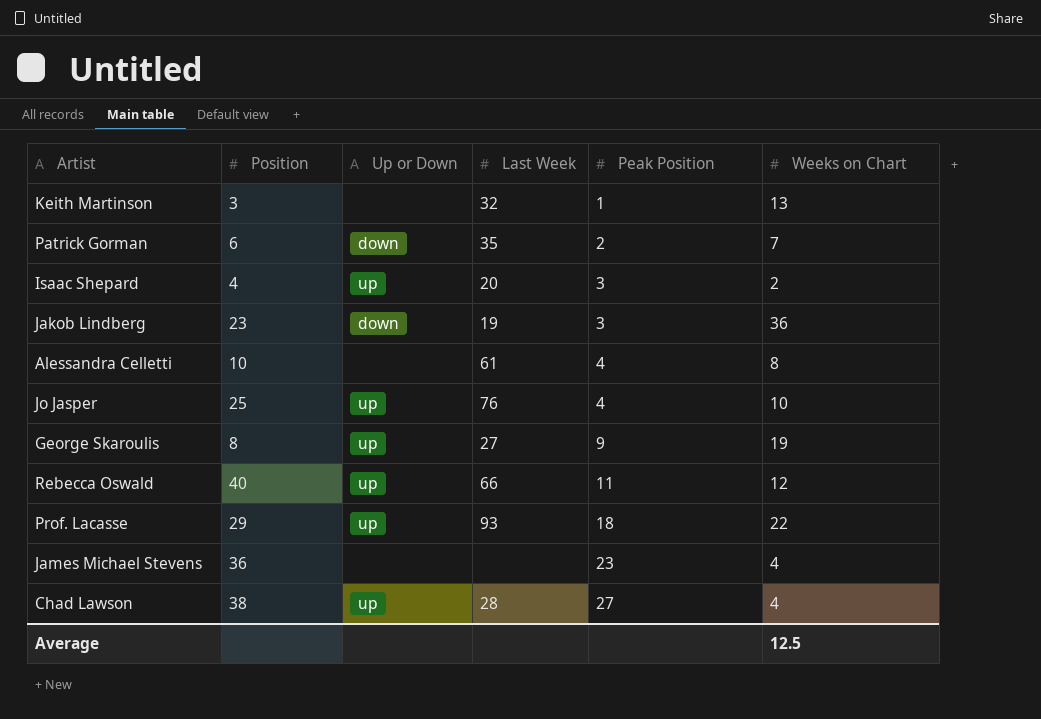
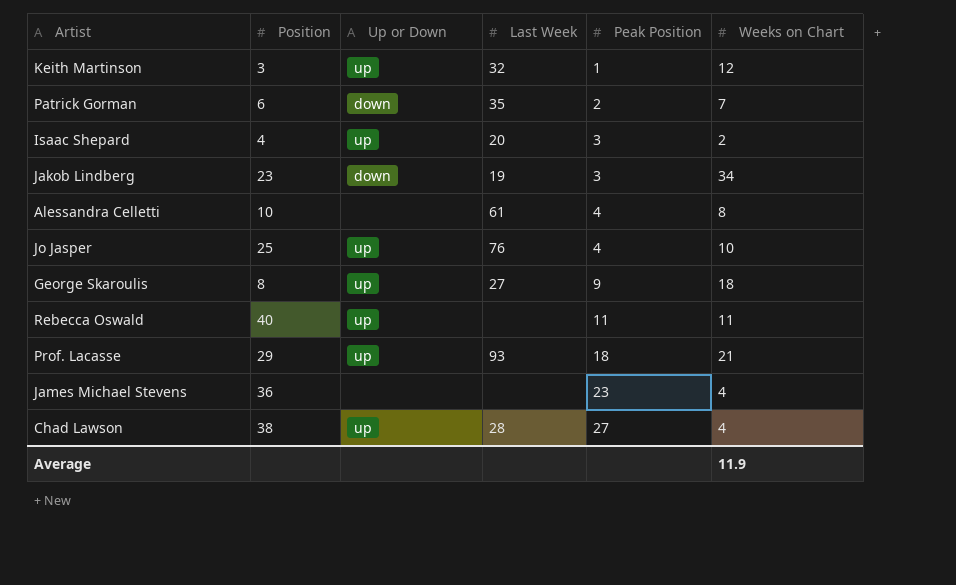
Keith Martinson | Up or Down: none -> up
Keith Martinson | Weeks on Chart: 13 -> 12
Jakob Lindberg | Weeks on Chart: 36 -> 34
George Skaroulis | Weeks on Chart: 19 -> 18
Rebecca Oswald | Last Week: 66 -> none
Rebecca Oswald | Weeks on Chart: 12 -> 11
Prof. Lacasse | Weeks on Chart: 22 -> 21
Average | Weeks on Chart: 12.5 -> 11.9

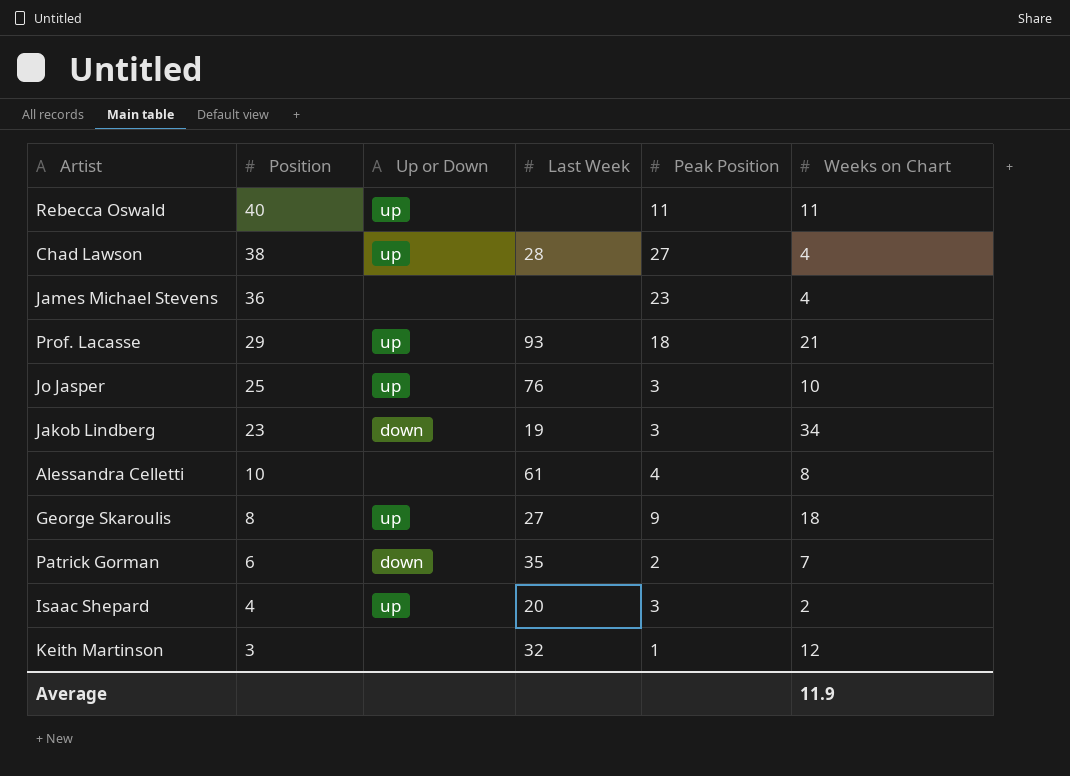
row order: Peak Position ascending -> Position descending
Jo Jasper | Peak Position: 4 -> 3
Keith Martinson | Up or Down: up -> none

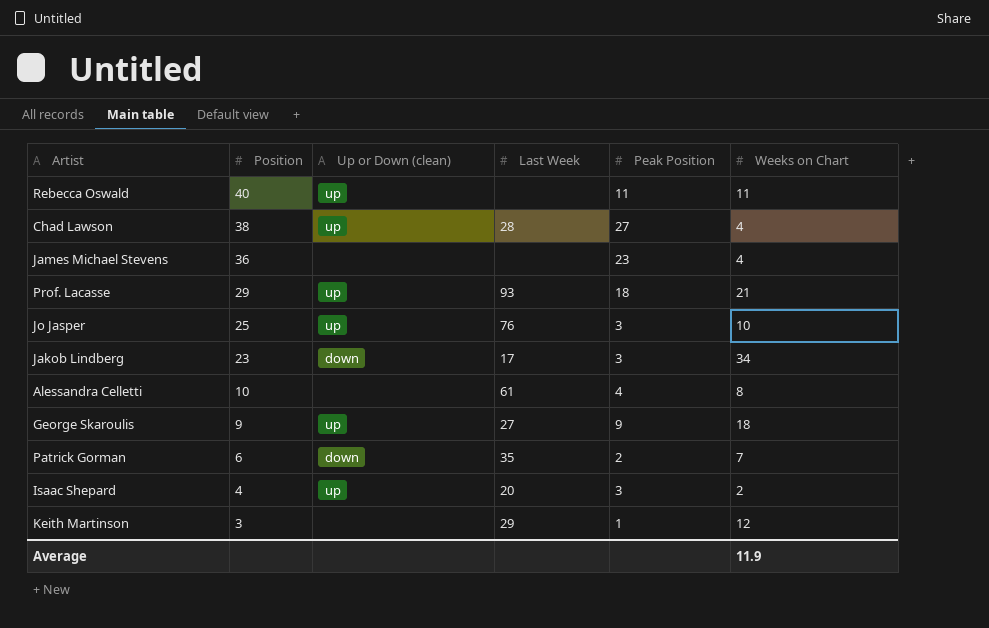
column name: Up or Down -> Up or Down (clean)
Jakob Lindberg | Last Week: 19 -> 17
George Skaroulis | Position: 8 -> 9
Keith Martinson | Last Week: 32 -> 29

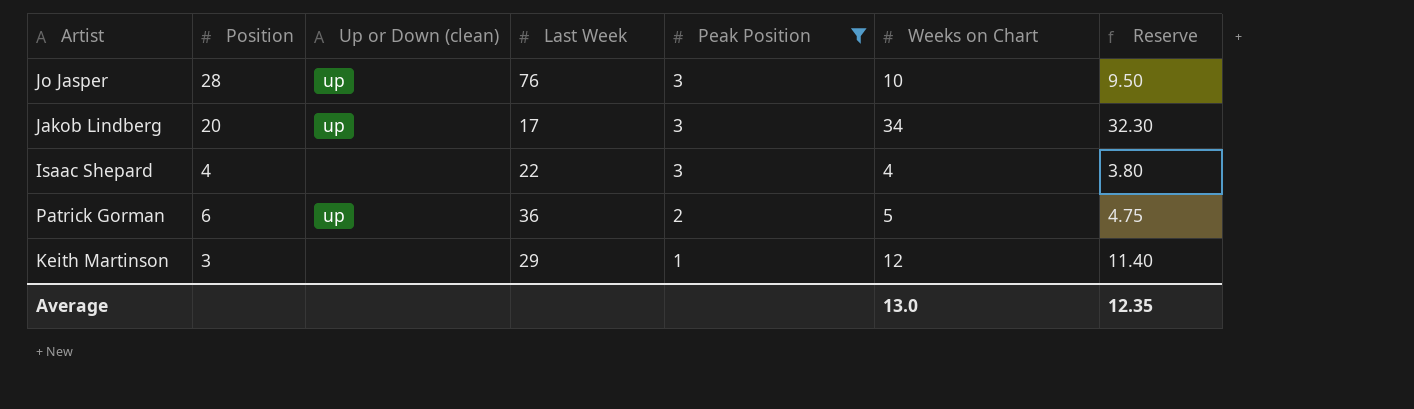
filter: none -> Peak Position <= 3
row order: Position descending -> Peak Position descending
column Reserve | formula: none -> [Weeks on Chart] * 0.95
Jo Jasper | Position: 25 -> 28
Jakob Lindberg | Position: 23 -> 20
Jakob Lindberg | Up or Down (clean): down -> up
Isaac Shepard | Up or Down (clean): up -> none
Isaac Shepard | Last Week: 20 -> 22
Isaac Shepard | Weeks on Chart: 2 -> 4
Patrick Gorman | Up or Down (clean): down -> up
Patrick Gorman | Last Week: 35 -> 36
Patrick Gorman | Weeks on Chart: 7 -> 5
Average | Weeks on Chart: 11.9 -> 13.0

